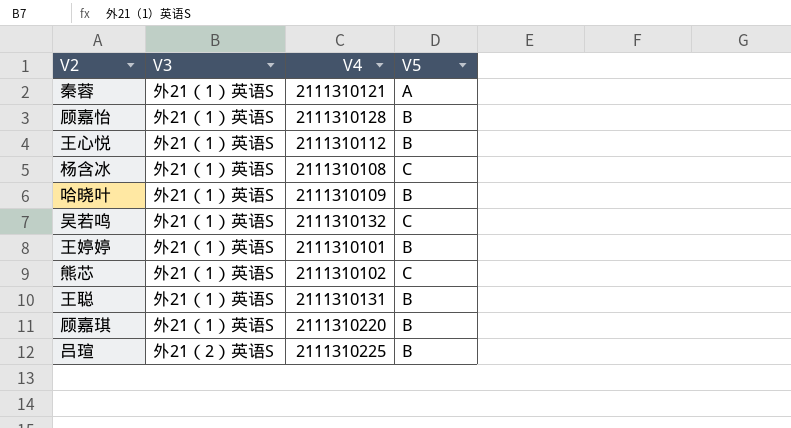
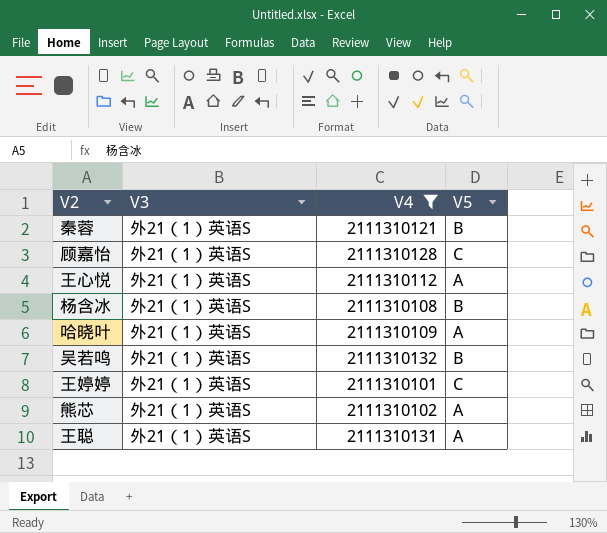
filter: none -> V4 <= 2111310132
秦蓉 | V5: A -> B
顾嘉怡 | V5: B -> C
王心悦 | V5: B -> A
杨含冰 | V5: C -> B
哈晓叶 | V5: B -> A
吴若鸣 | V5: C -> B
王婷婷 | V5: B -> C
熊芯 | V5: C -> A
王聪 | V5: B -> A

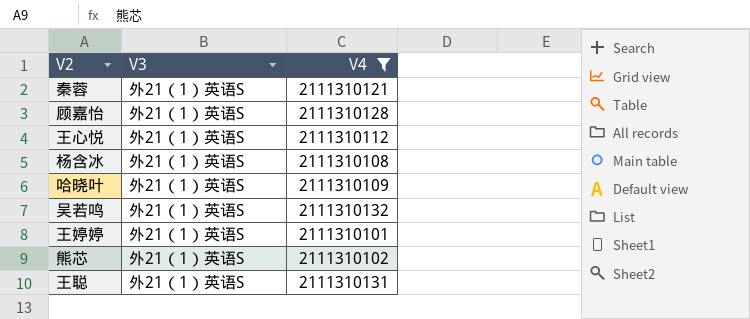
column V5 | position: 4 -> none

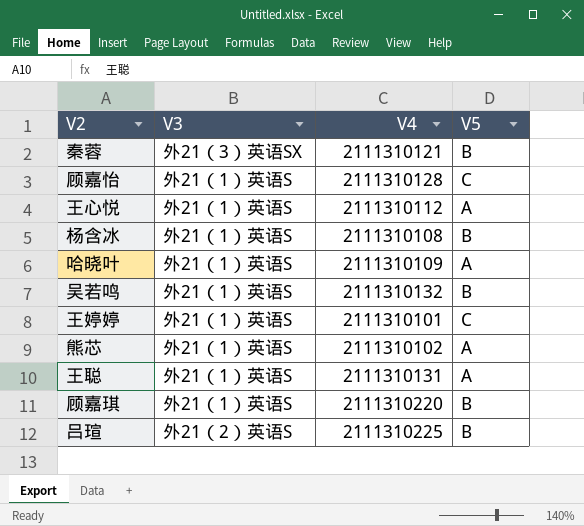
filter: V4 <= 2111310132 -> none
column V5 | position: none -> 4
秦蓉 | V3: 外21（1）英语S -> 外21（3）英语SX

